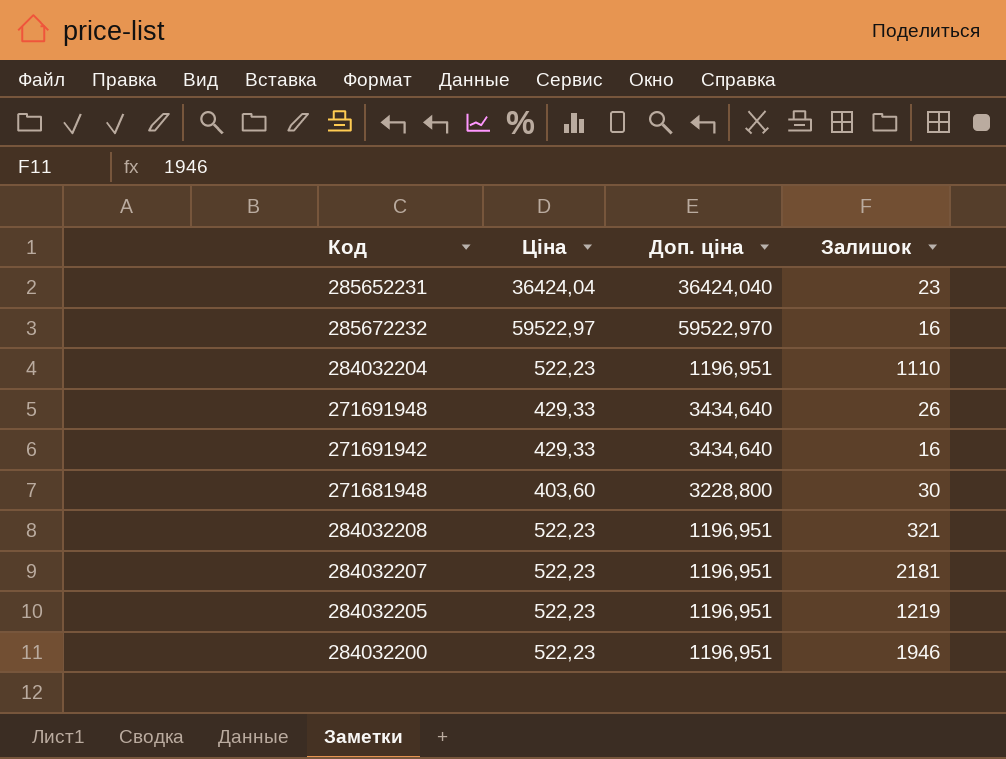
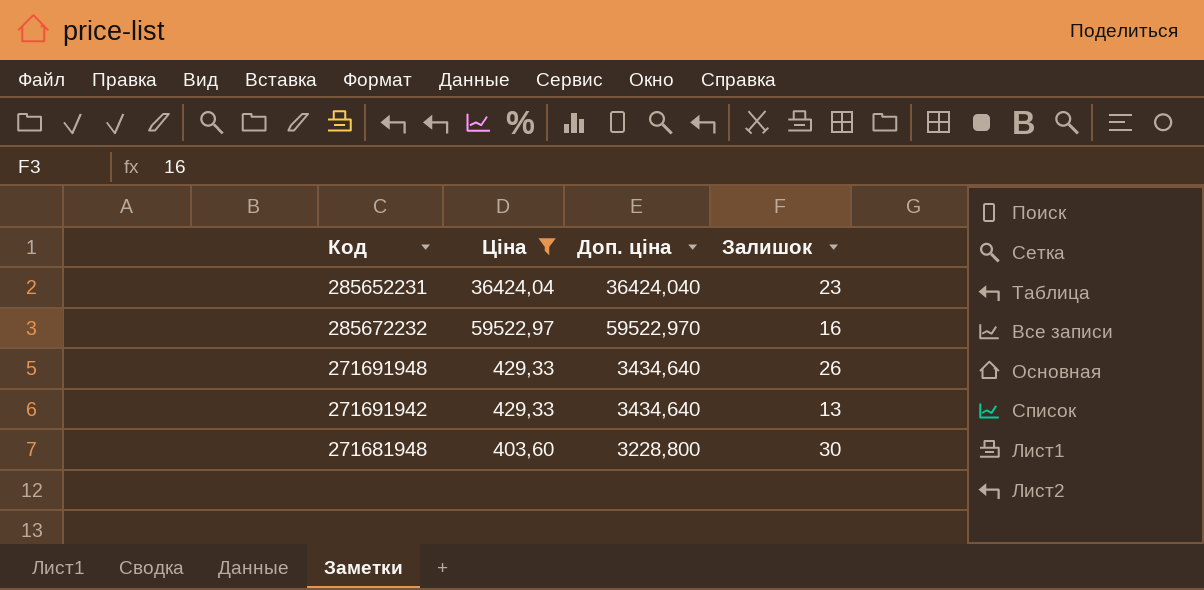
filter: none -> Ціна != 522,23
271691942 | Залишок: 16 -> 13

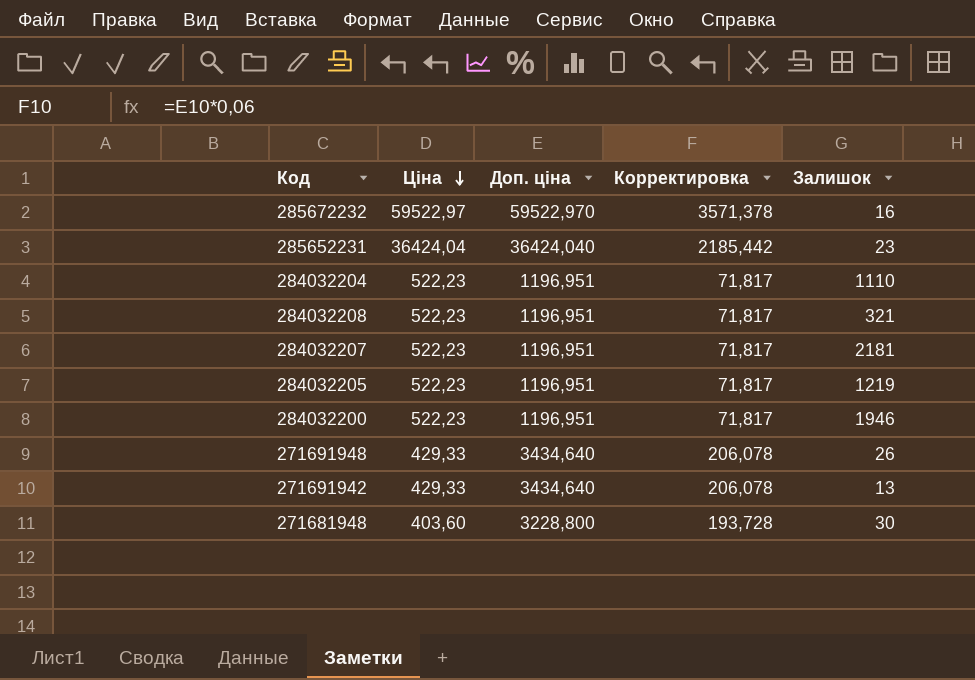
filter: Ціна != 522,23 -> none
row order: none -> Ціна descending
column Корректировка | formula: none -> [Доп. ціна] * 0,06

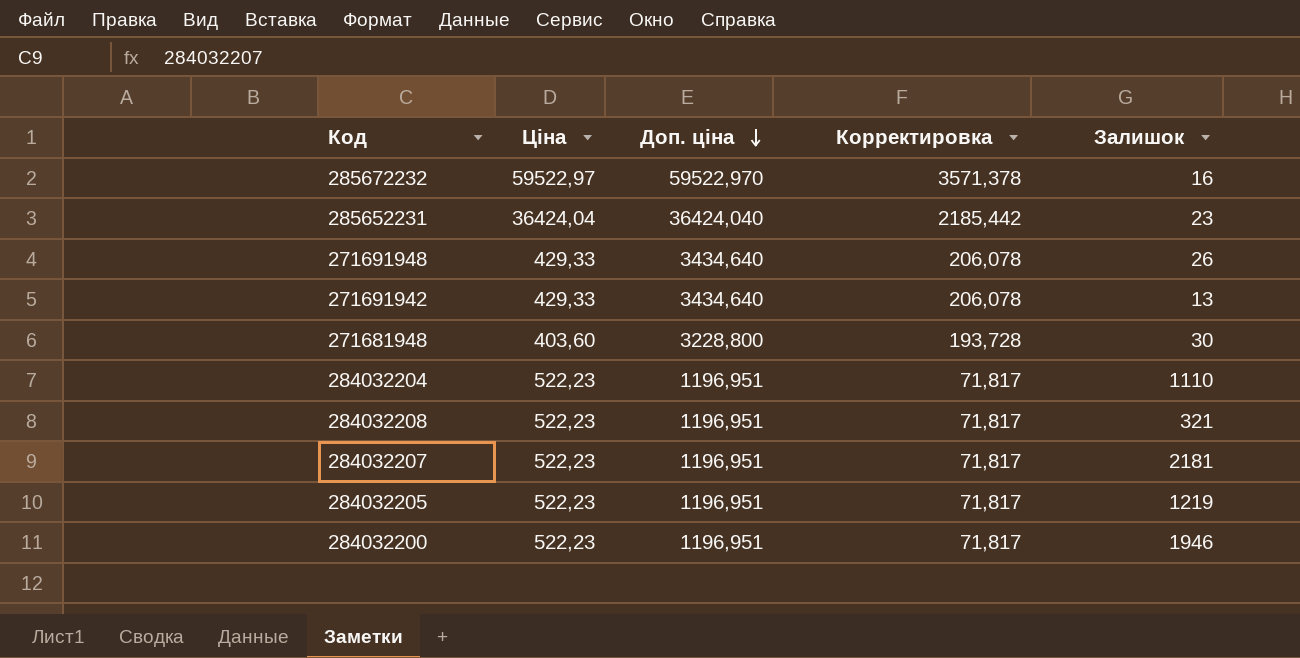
row order: Ціна descending -> Доп. ціна descending

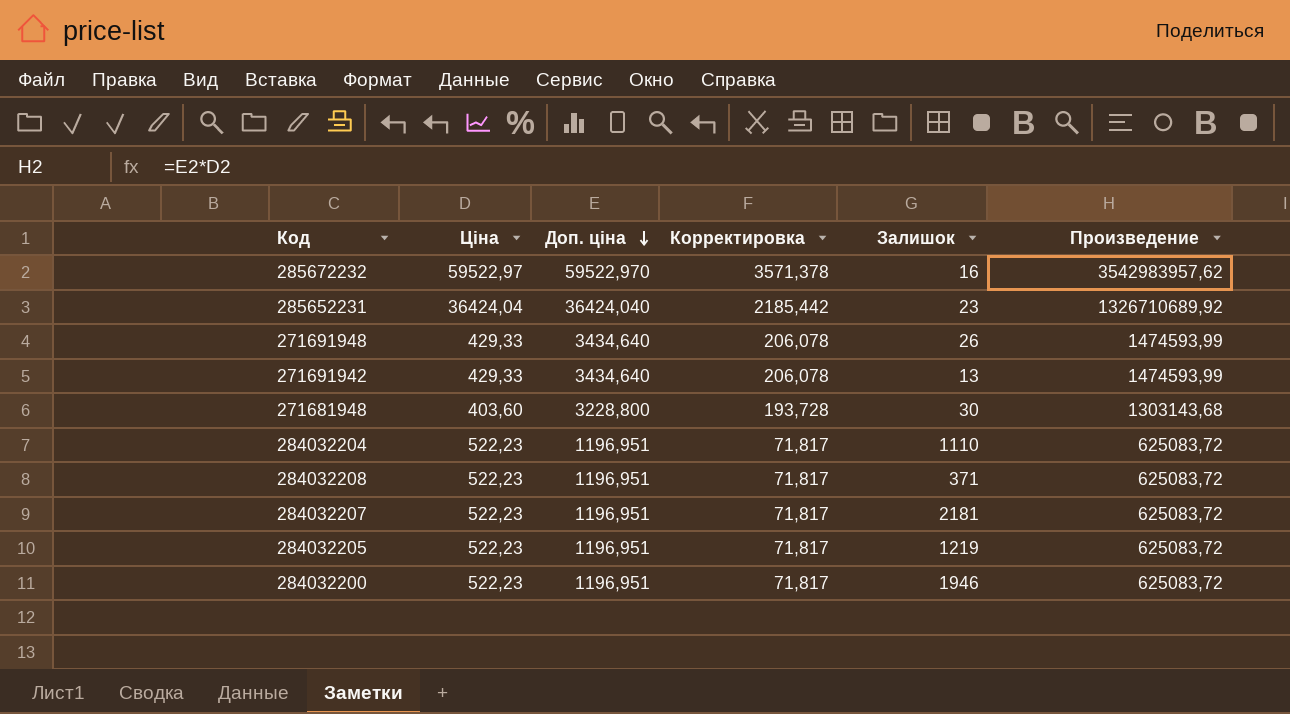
column Произведение | formula: none -> [Ціна] * [Доп. ціна]
284032208 | Залишок: 321 -> 371

